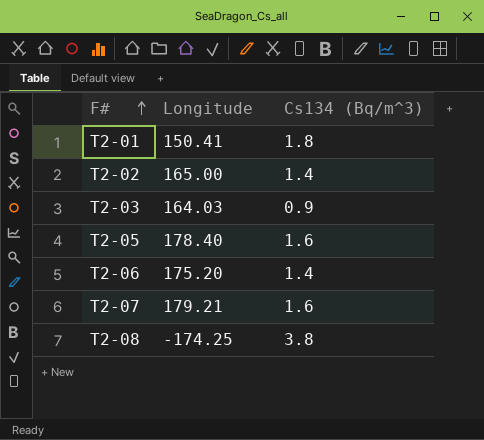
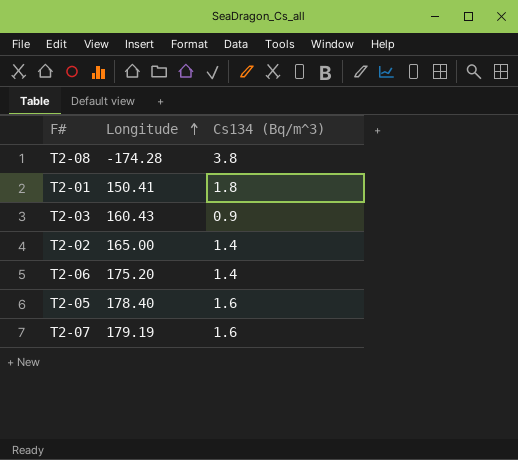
row order: F# ascending -> Longitude ascending
T2-08 | Longitude: -174.25 -> -174.28
T2-03 | Longitude: 164.03 -> 160.43
T2-07 | Longitude: 179.21 -> 179.19

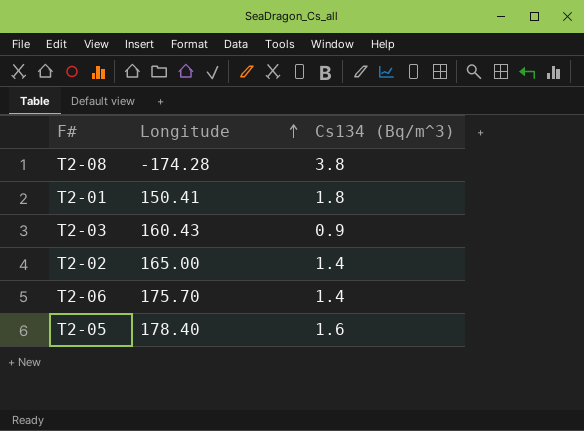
row T2-07: 179.19 | 1.6 -> none
T2-06 | Longitude: 175.20 -> 175.70

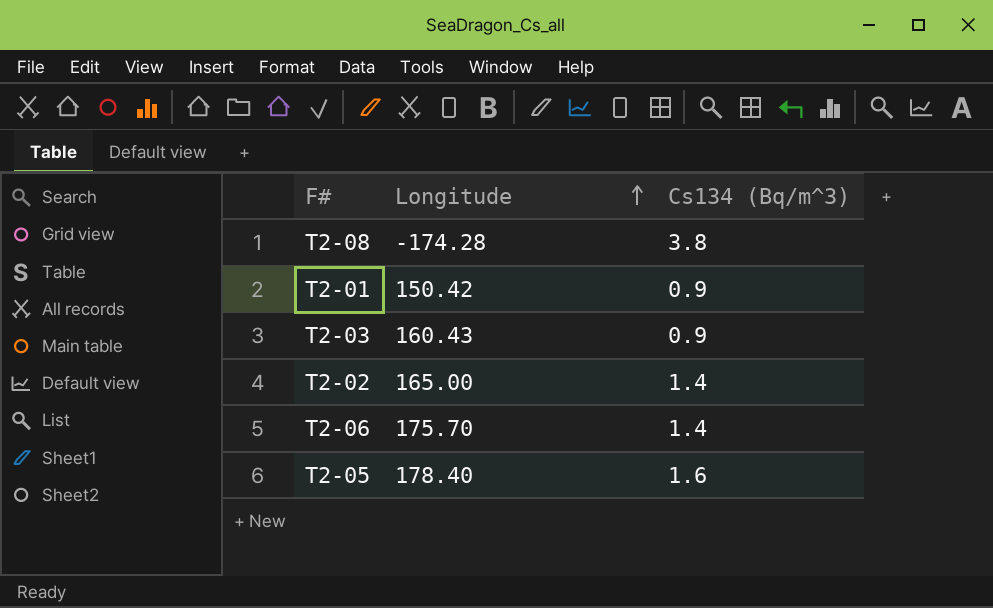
T2-01 | Longitude: 150.41 -> 150.42
T2-01 | Cs134 (Bq/m^3): 1.8 -> 0.9

